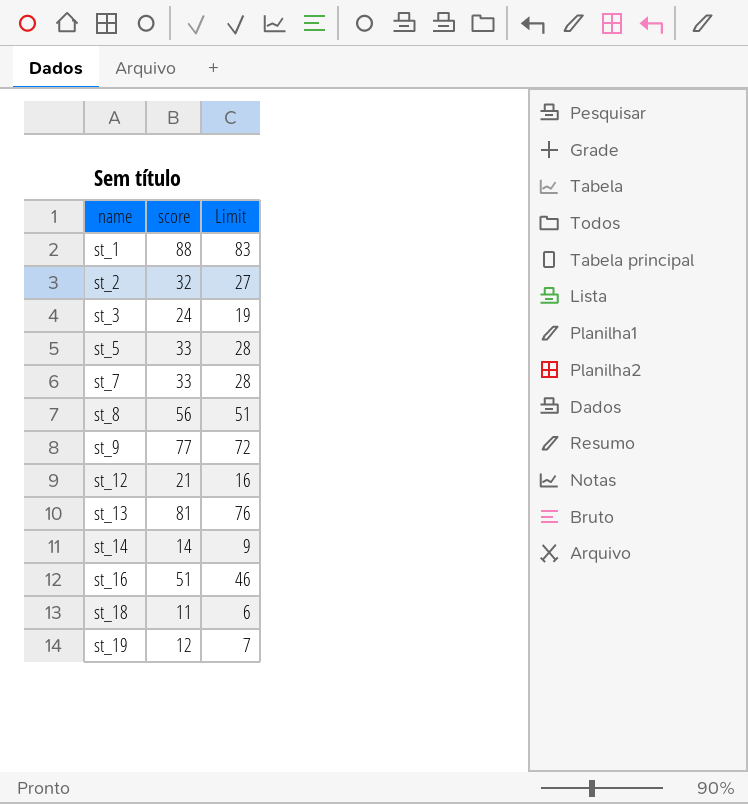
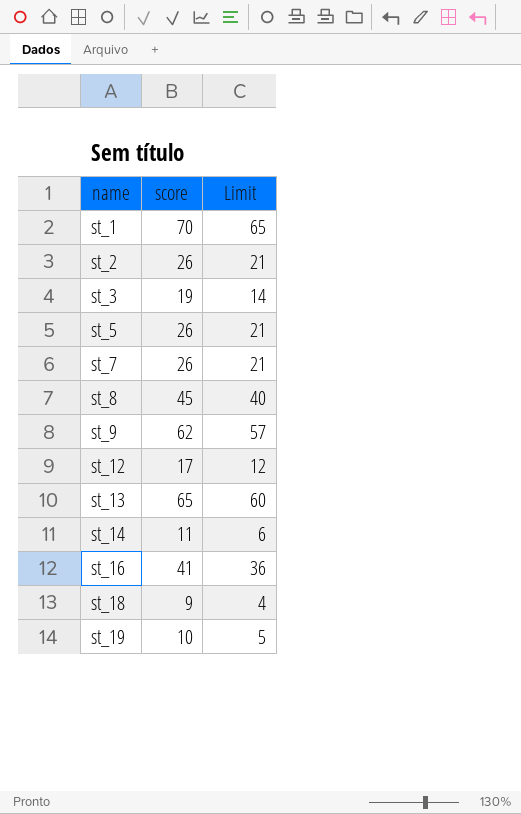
st_1 | score: 88 -> 70
st_1 | Limit: 83 -> 65
st_2 | score: 32 -> 26
st_2 | Limit: 27 -> 21
st_3 | score: 24 -> 19
st_3 | Limit: 19 -> 14
st_5 | score: 33 -> 26
st_5 | Limit: 28 -> 21
st_7 | score: 33 -> 26
st_7 | Limit: 28 -> 21
st_8 | score: 56 -> 45
st_8 | Limit: 51 -> 40
st_9 | score: 77 -> 62
st_9 | Limit: 72 -> 57
st_12 | score: 21 -> 17
st_12 | Limit: 16 -> 12
st_13 | score: 81 -> 65
st_13 | Limit: 76 -> 60
st_14 | score: 14 -> 11
st_14 | Limit: 9 -> 6
st_16 | score: 51 -> 41
st_16 | Limit: 46 -> 36
st_18 | score: 11 -> 9
st_18 | Limit: 6 -> 4
st_19 | score: 12 -> 10
st_19 | Limit: 7 -> 5

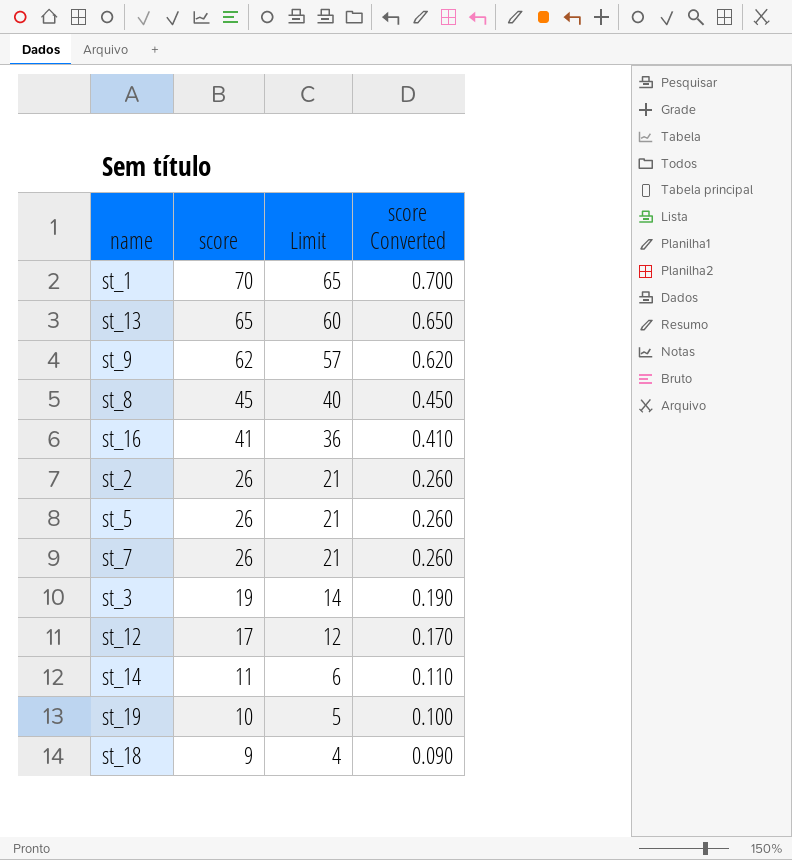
row order: name ascending -> score descending
column score Converted | formula: none -> [score] * 0.01

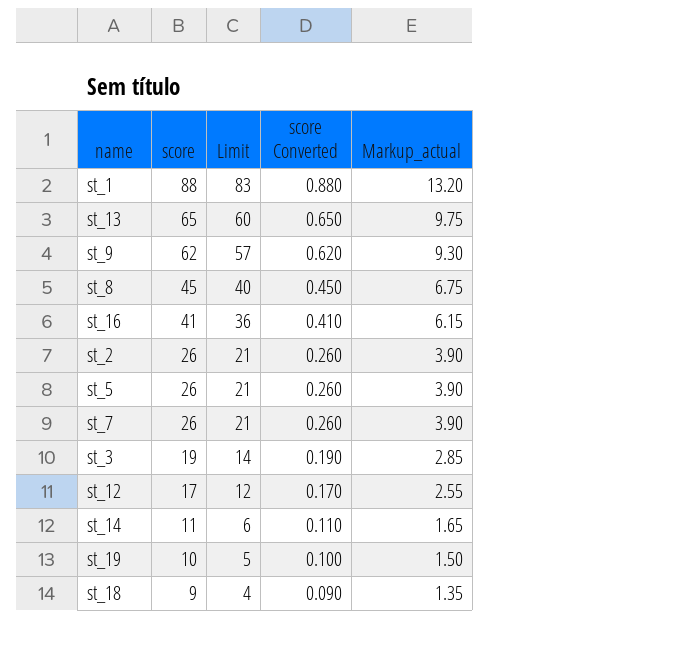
column Markup_actual | formula: none -> [score] * 0.15
st_1 | score: 70 -> 88
st_1 | Limit: 65 -> 83
st_1 | score Converted: 0.700 -> 0.880

